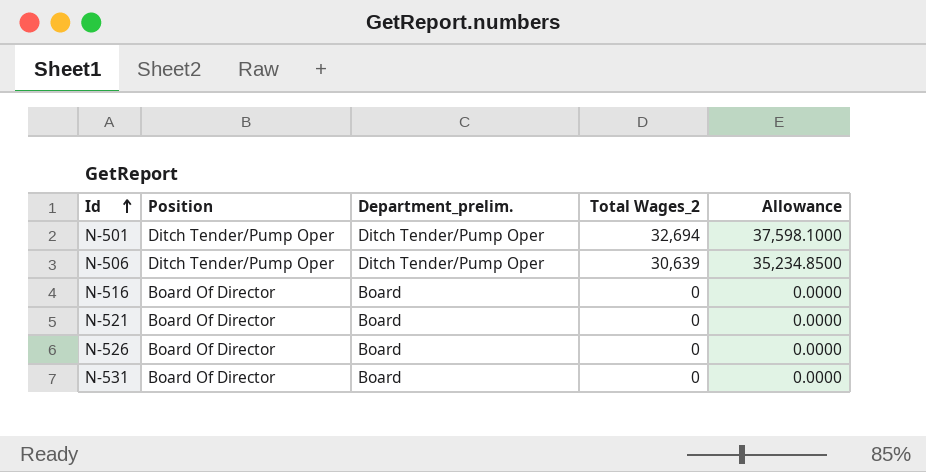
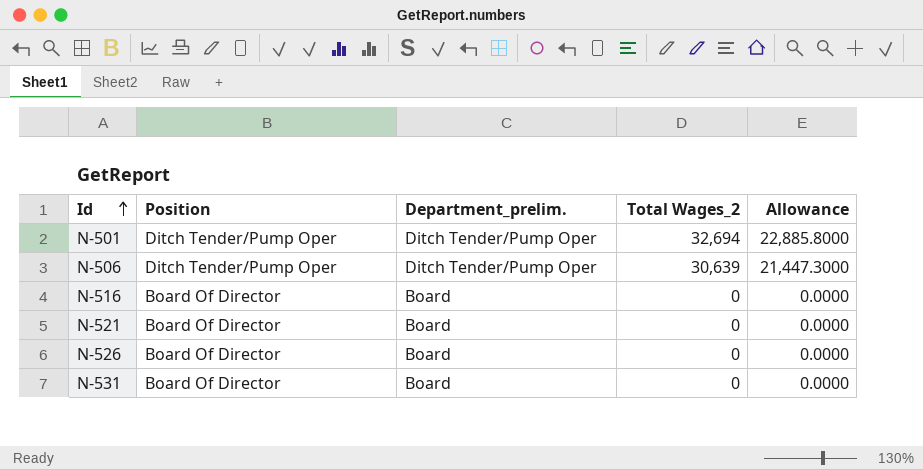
column Allowance | formula: [Total Wages_2] * 1.15 -> [Total Wages_2] * 0.7

